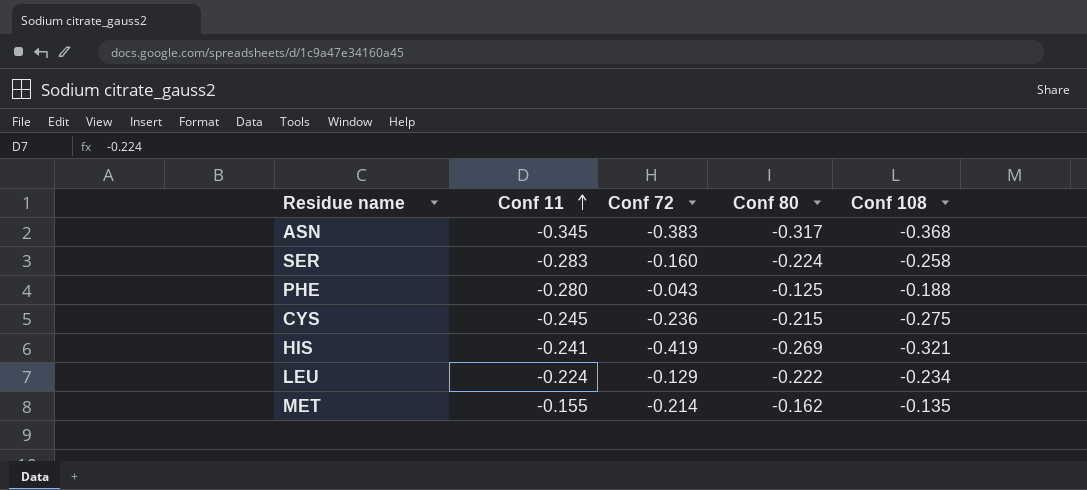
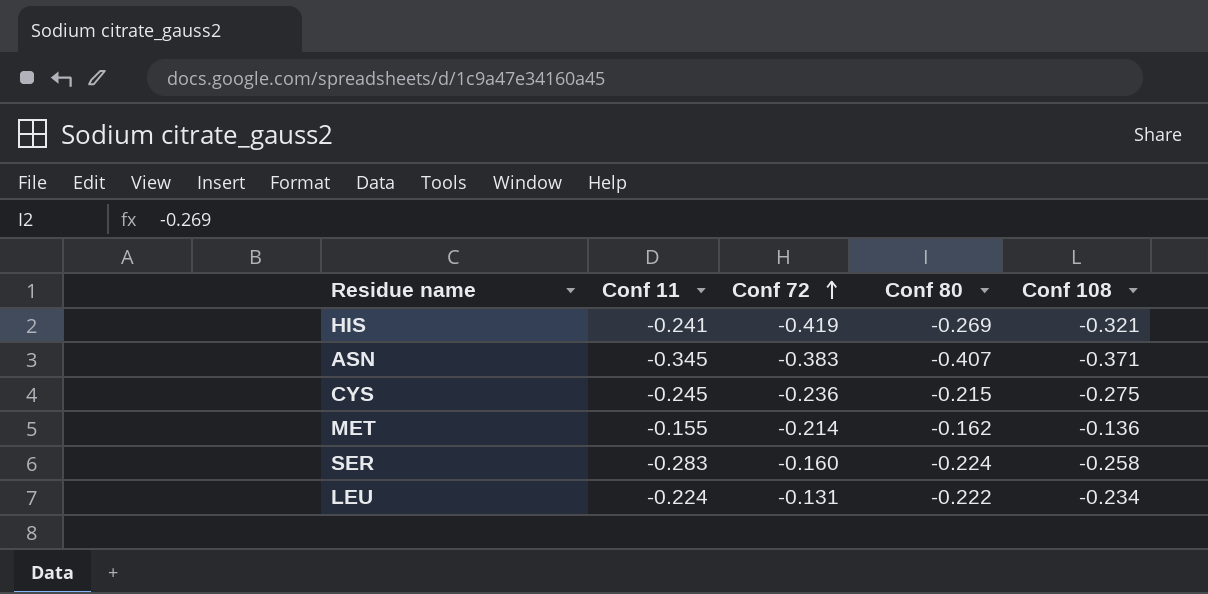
row order: Conf 11 ascending -> Conf 72 ascending
row PHE: -0.280 | -0.043 | -0.125 | -0.188 -> none
ASN | Conf 80: -0.317 -> -0.407
ASN | Conf 108: -0.368 -> -0.371
MET | Conf 108: -0.135 -> -0.136
LEU | Conf 72: -0.129 -> -0.131

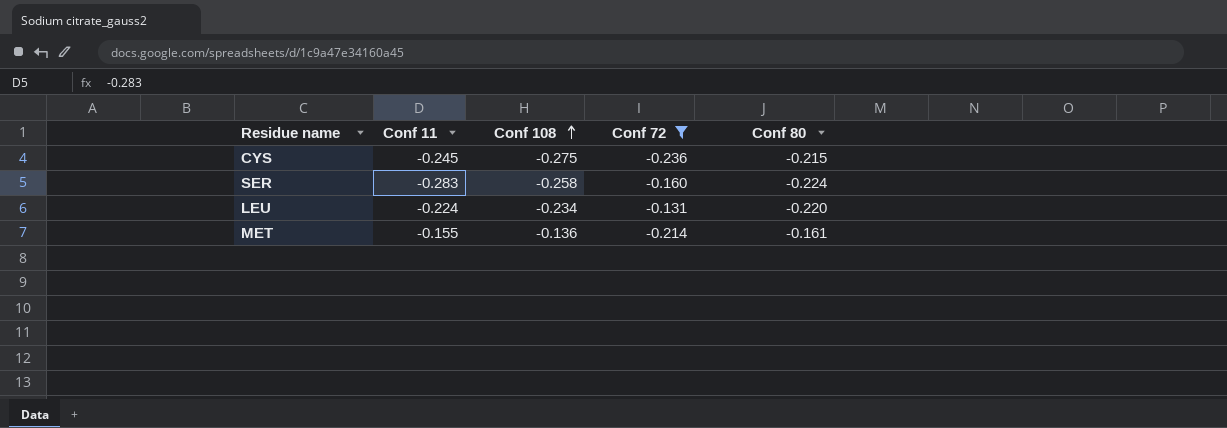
filter: none -> Conf 72 >= -0.236
row order: Conf 72 ascending -> Conf 108 ascending
column Conf 108 | position: 5 -> 3
LEU | Conf 80: -0.222 -> -0.220
MET | Conf 80: -0.162 -> -0.161

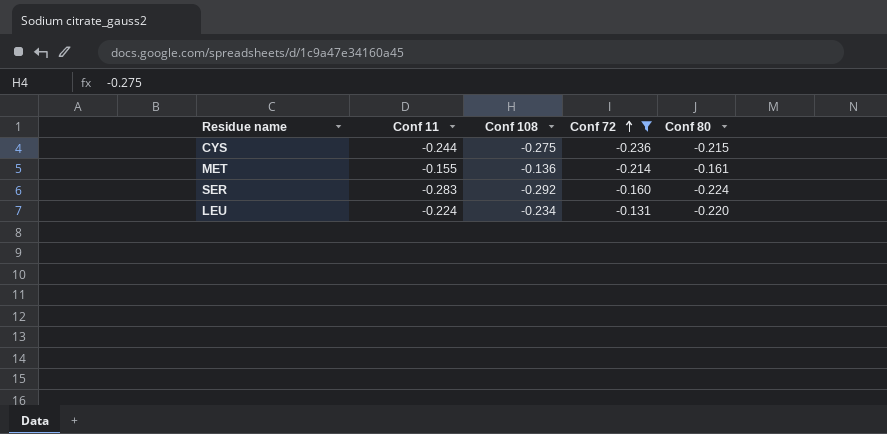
row order: Conf 108 ascending -> Conf 72 ascending
CYS | Conf 11: -0.245 -> -0.244
SER | Conf 108: -0.258 -> -0.292

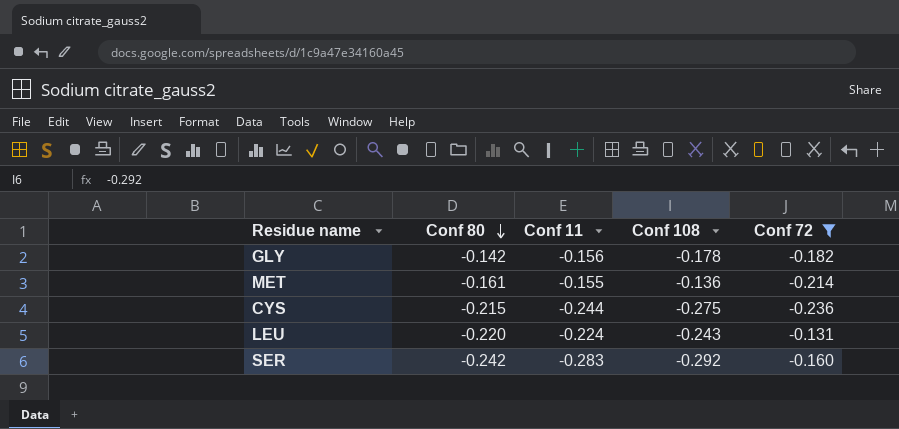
row order: Conf 72 ascending -> Conf 80 descending
column Conf 80 | position: 5 -> 2
row GLY: none -> -0.142 | -0.156 | -0.178 | -0.182
LEU | Conf 108: -0.234 -> -0.243
SER | Conf 80: -0.224 -> -0.242

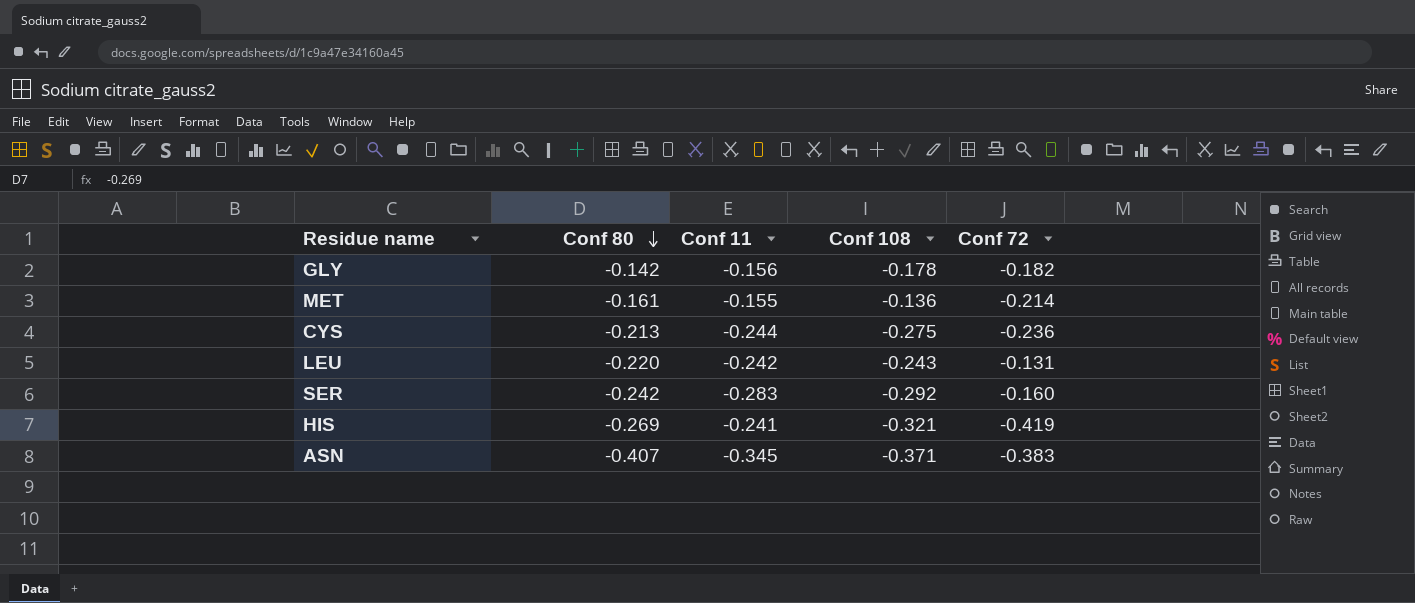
filter: Conf 72 >= -0.236 -> none
CYS | Conf 80: -0.215 -> -0.213
LEU | Conf 11: -0.224 -> -0.242

